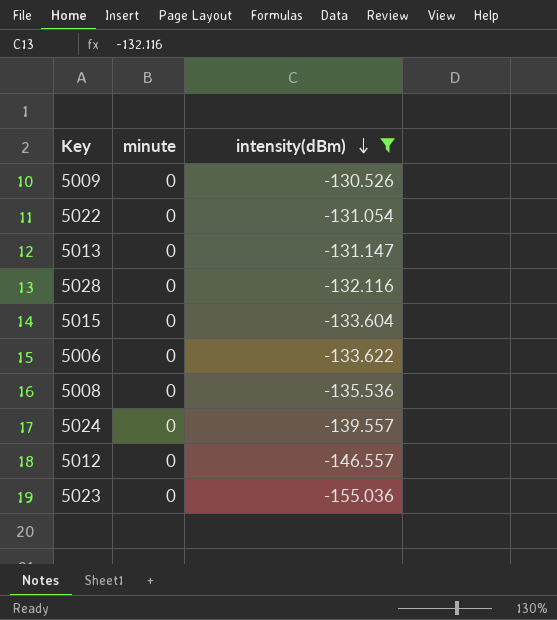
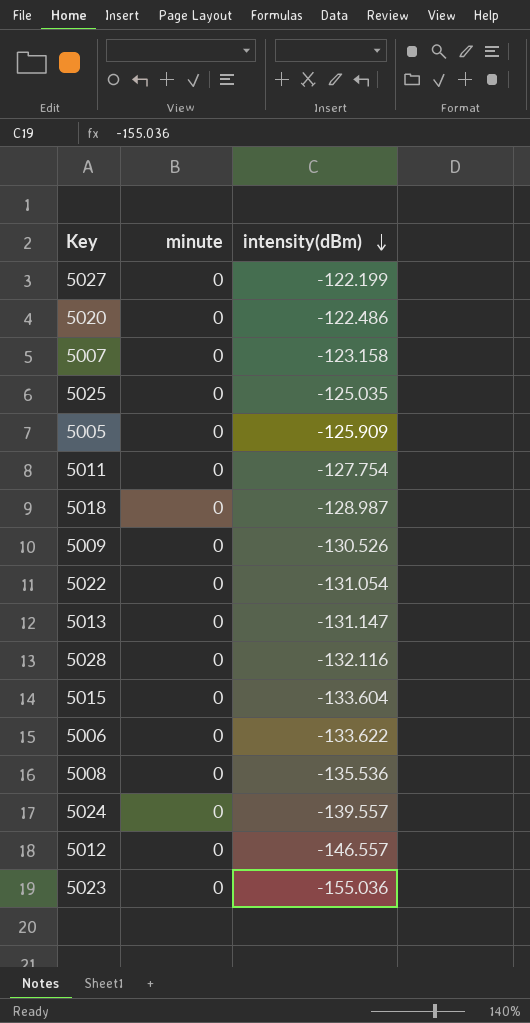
filter: intensity(dBm) <= -130.526 -> none

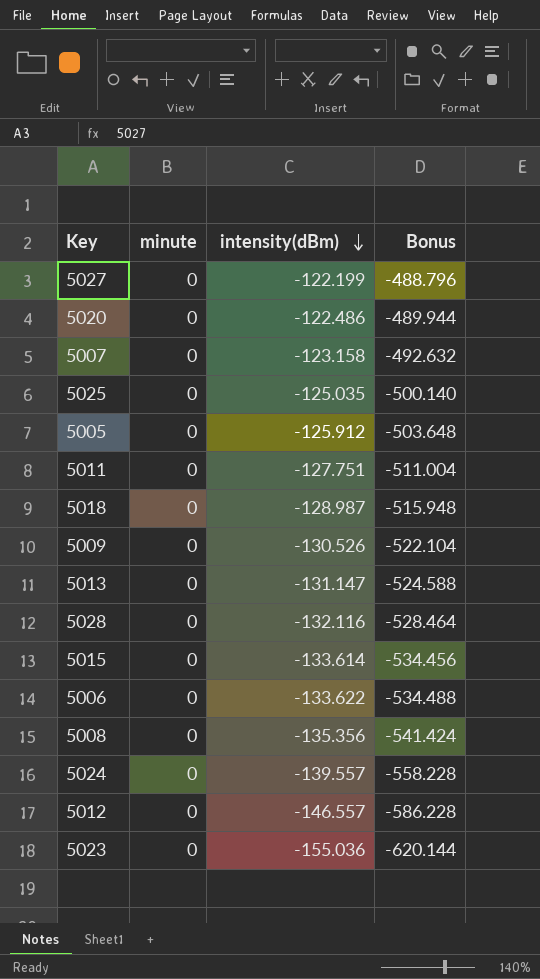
column Bonus | formula: none -> [intensity(dBm)] * 4
row 5022: 0 | -131.054 -> none
5005 | intensity(dBm): -125.909 -> -125.912
5011 | intensity(dBm): -127.754 -> -127.751
5015 | intensity(dBm): -133.604 -> -133.614
5008 | intensity(dBm): -135.536 -> -135.356

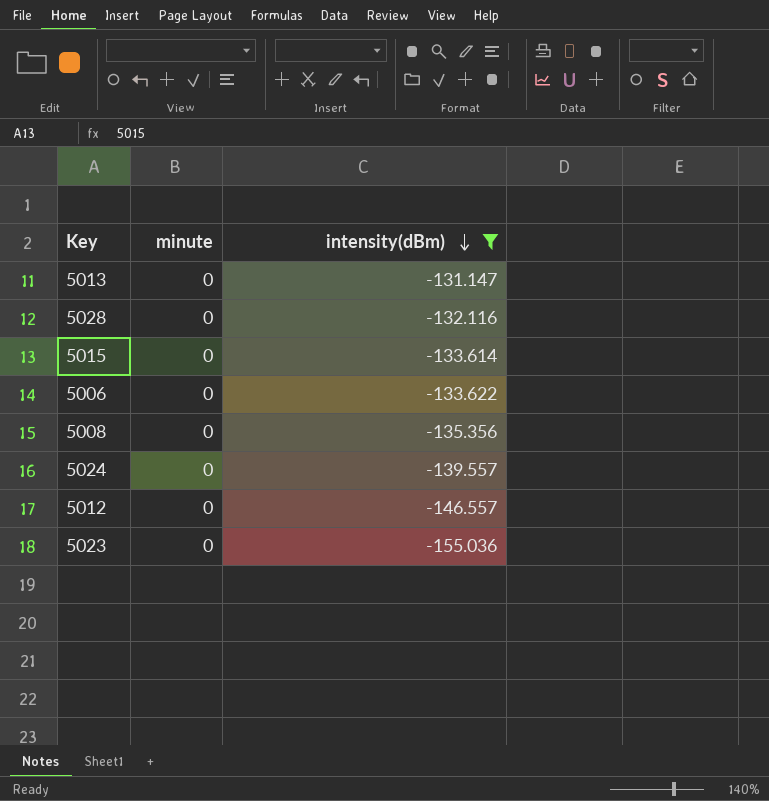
filter: none -> intensity(dBm) <= -131.147
column Bonus | formula: [intensity(dBm)] * 4 -> none

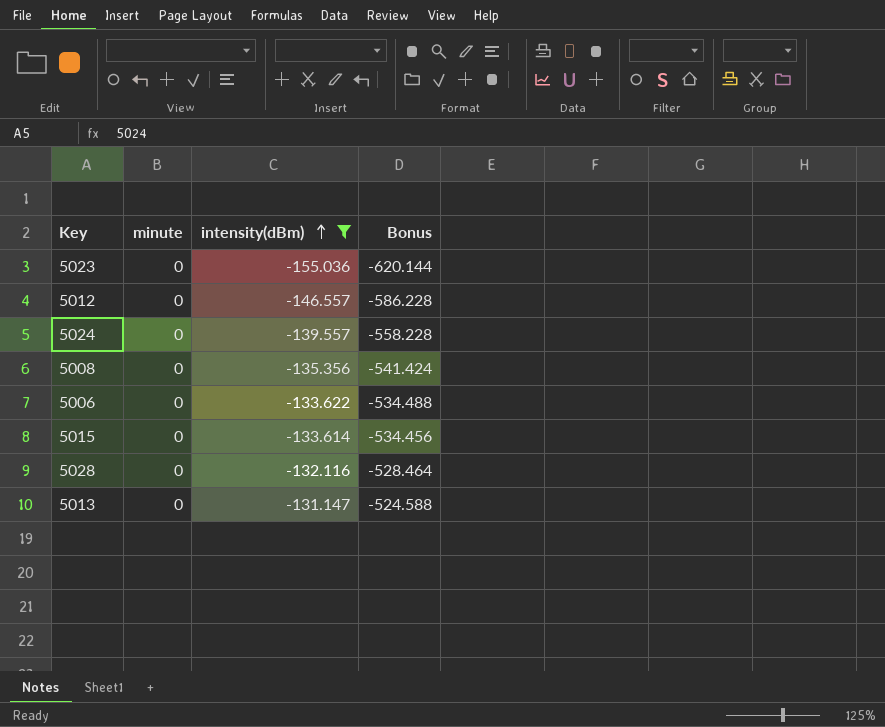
row order: intensity(dBm) descending -> intensity(dBm) ascending
column Bonus | formula: none -> [intensity(dBm)] * 4

